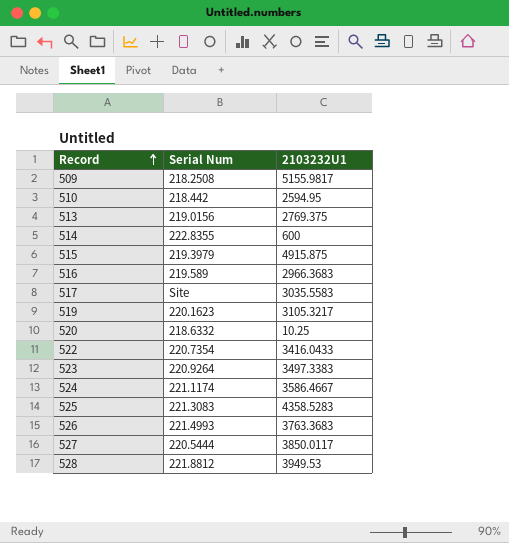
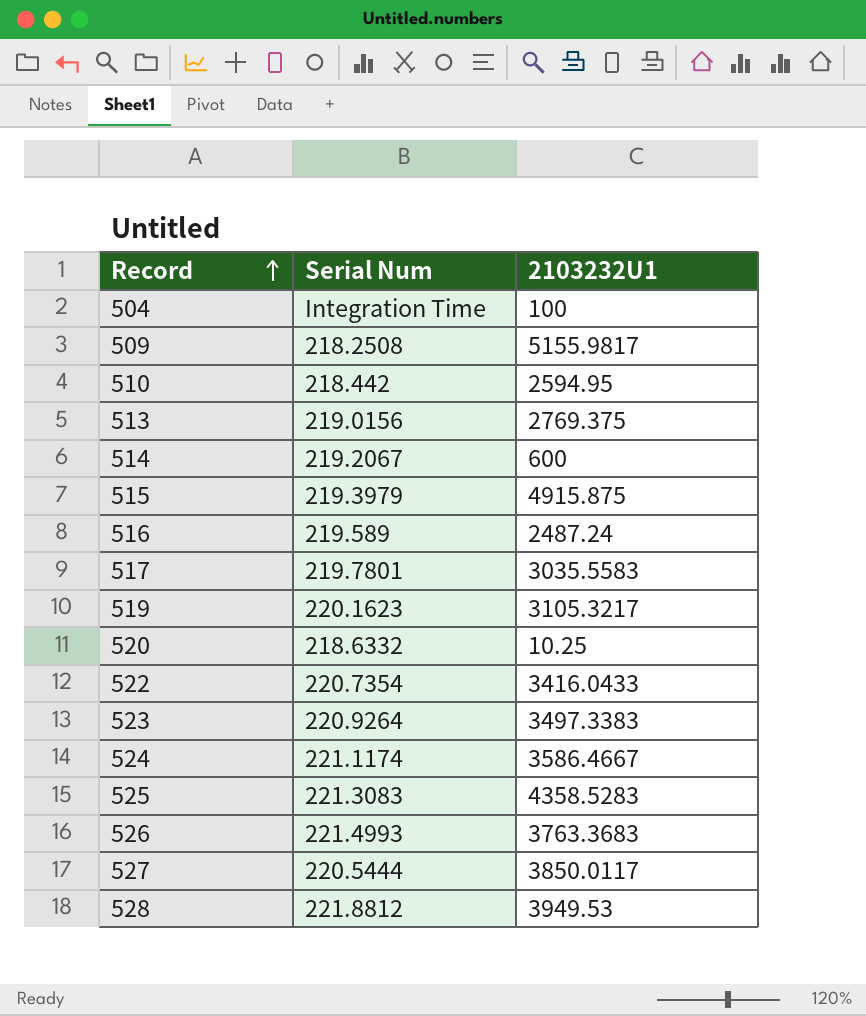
row 504: none -> Integration Time | 100
514 | Serial Num: 222.8355 -> 219.2067
516 | 2103232U1: 2966.3683 -> 2487.24
517 | Serial Num: Site -> 219.7801

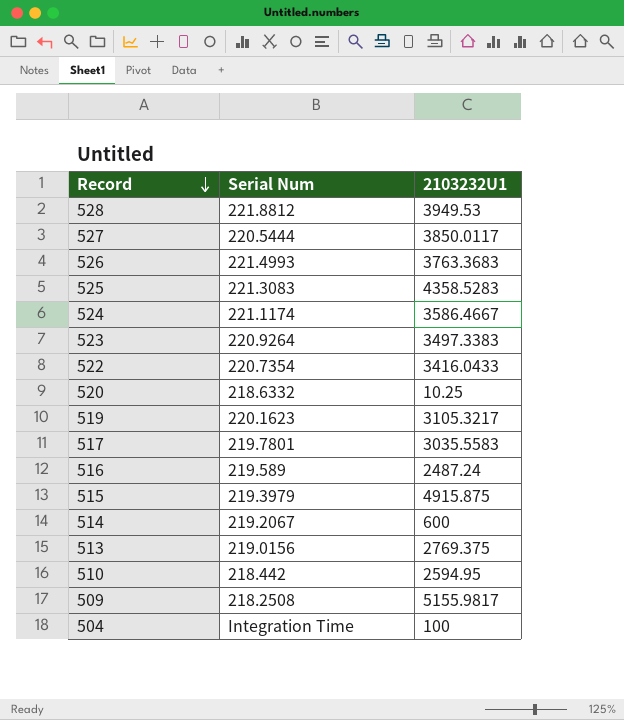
row order: Record ascending -> Record descending

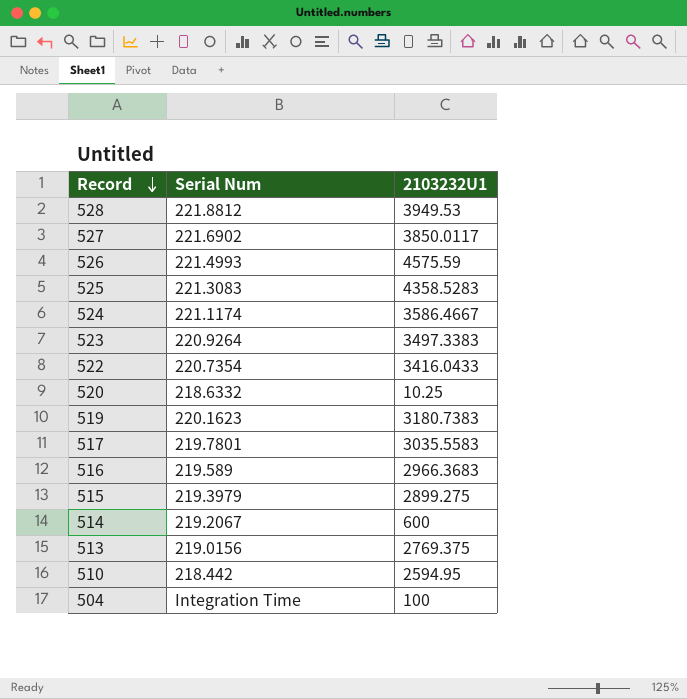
row 509: 218.2508 | 5155.9817 -> none
527 | Serial Num: 220.5444 -> 221.6902
526 | 2103232U1: 3763.3683 -> 4575.59
519 | 2103232U1: 3105.3217 -> 3180.7383
516 | 2103232U1: 2487.24 -> 2966.3683
515 | 2103232U1: 4915.875 -> 2899.275

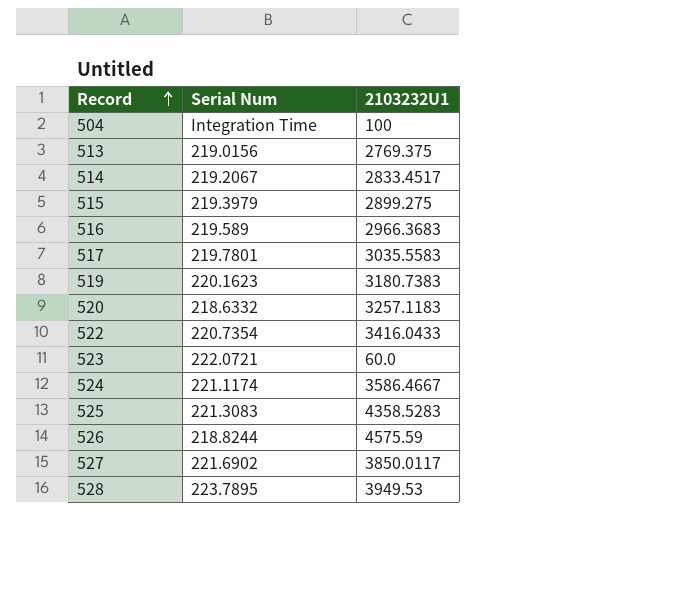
row order: Record descending -> Record ascending
row 510: 218.442 | 2594.95 -> none
514 | 2103232U1: 600 -> 2833.4517
520 | 2103232U1: 10.25 -> 3257.1183
523 | Serial Num: 220.9264 -> 222.0721
523 | 2103232U1: 3497.3383 -> 60.0
526 | Serial Num: 221.4993 -> 218.8244
528 | Serial Num: 221.8812 -> 223.7895

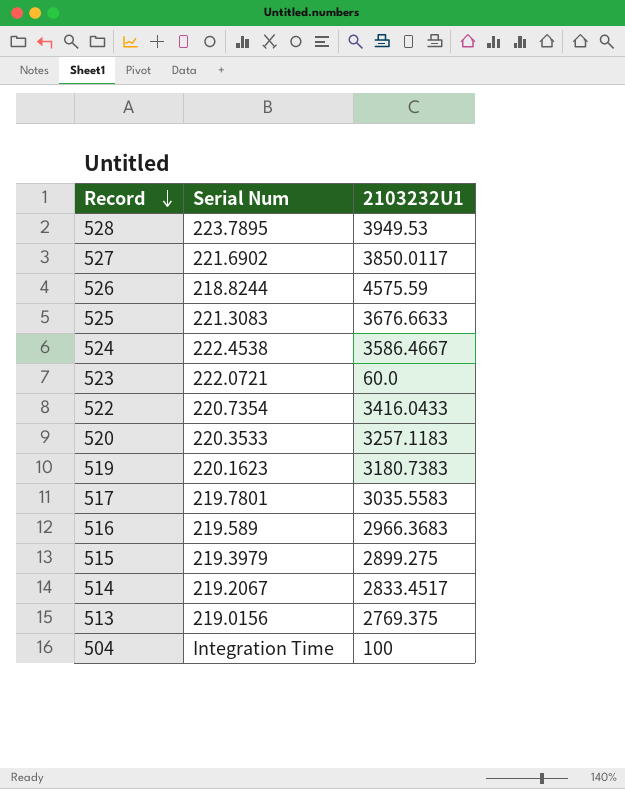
row order: Record ascending -> Record descending
525 | 2103232U1: 4358.5283 -> 3676.6633
524 | Serial Num: 221.1174 -> 222.4538
520 | Serial Num: 218.6332 -> 220.3533

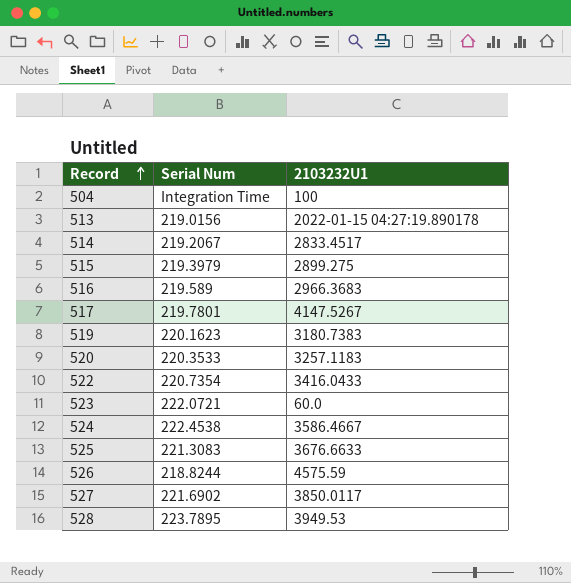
row order: Record descending -> Record ascending
513 | 2103232U1: 2769.375 -> 2022-01-15 04:27:19.890178
517 | 2103232U1: 3035.5583 -> 4147.5267

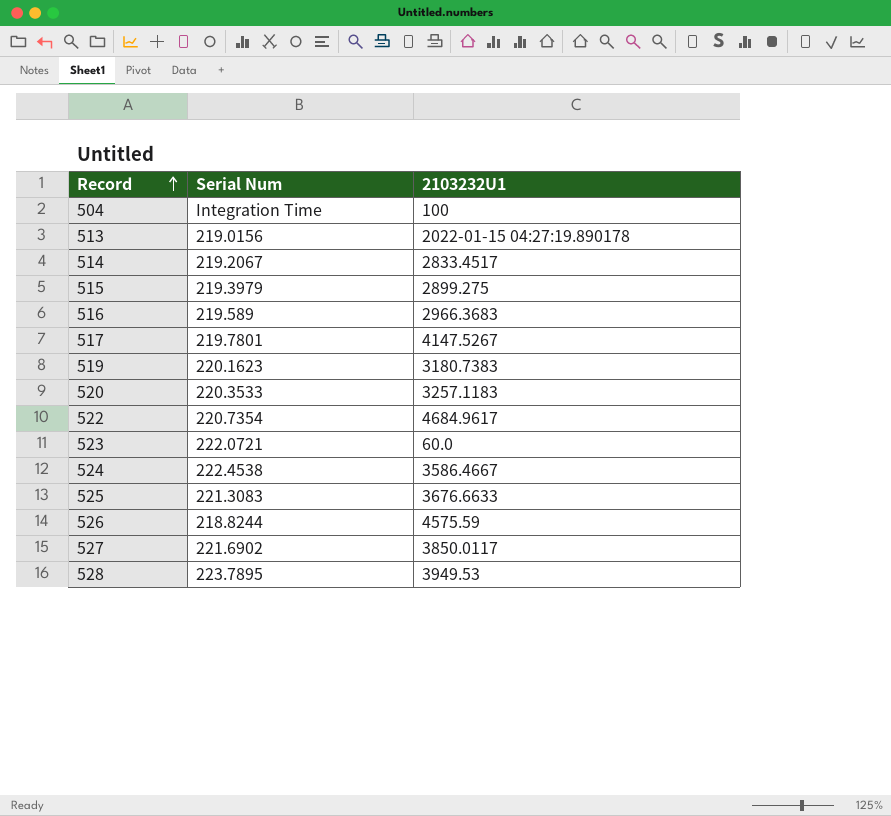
522 | 2103232U1: 3416.0433 -> 4684.9617

